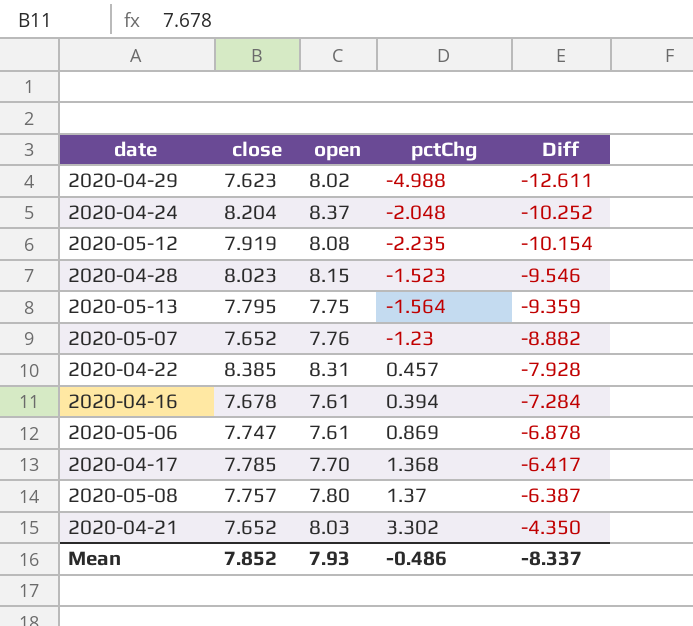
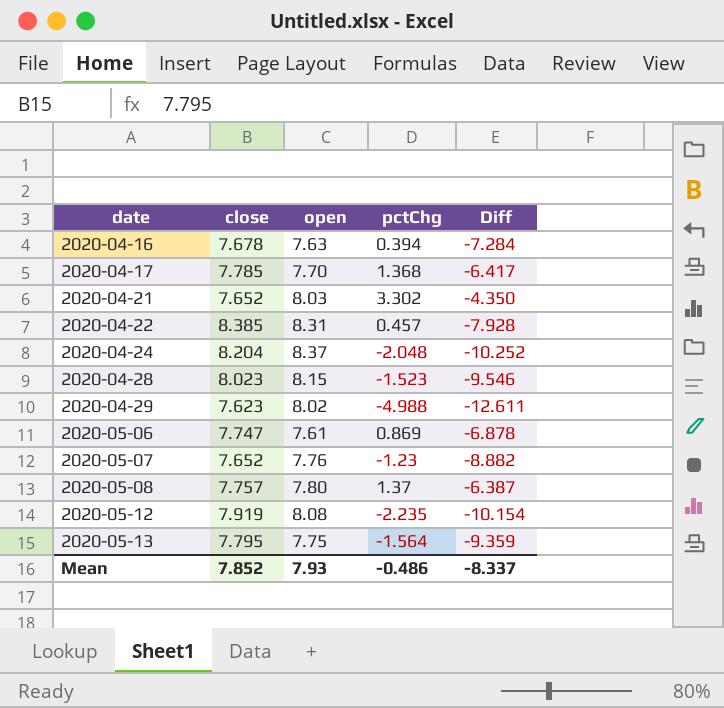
row order: Diff ascending -> date ascending
2020-04-16 | open: 7.61 -> 7.63

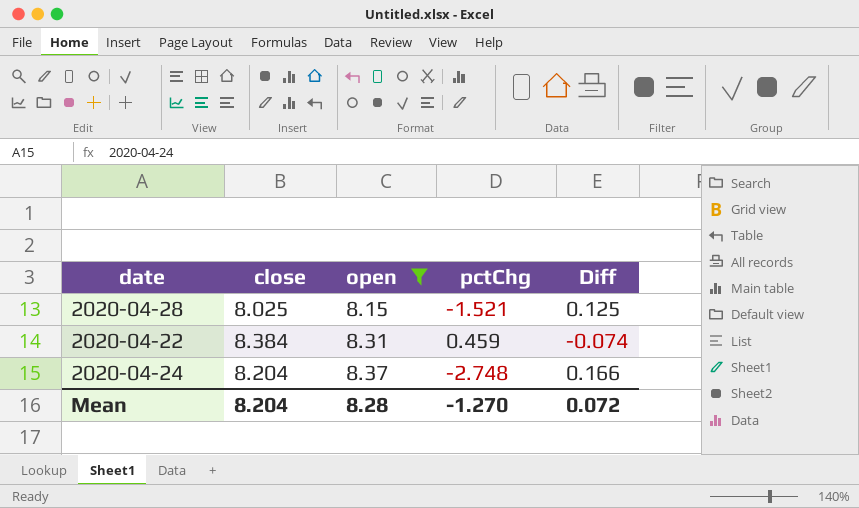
filter: none -> open >= 8.15
row order: date ascending -> open ascending
column Diff | formula: [pctChg] - [close] -> [open] - [close]
2020-04-28 | close: 8.023 -> 8.025
2020-04-28 | pctChg: -1.523 -> -1.521
2020-04-22 | close: 8.385 -> 8.384
2020-04-22 | pctChg: 0.457 -> 0.459
2020-04-24 | pctChg: -2.048 -> -2.748
Mean | close: 7.852 -> 8.204
Mean | open: 7.93 -> 8.28
Mean | pctChg: -0.486 -> -1.270
Mean | Diff: -8.337 -> 0.072

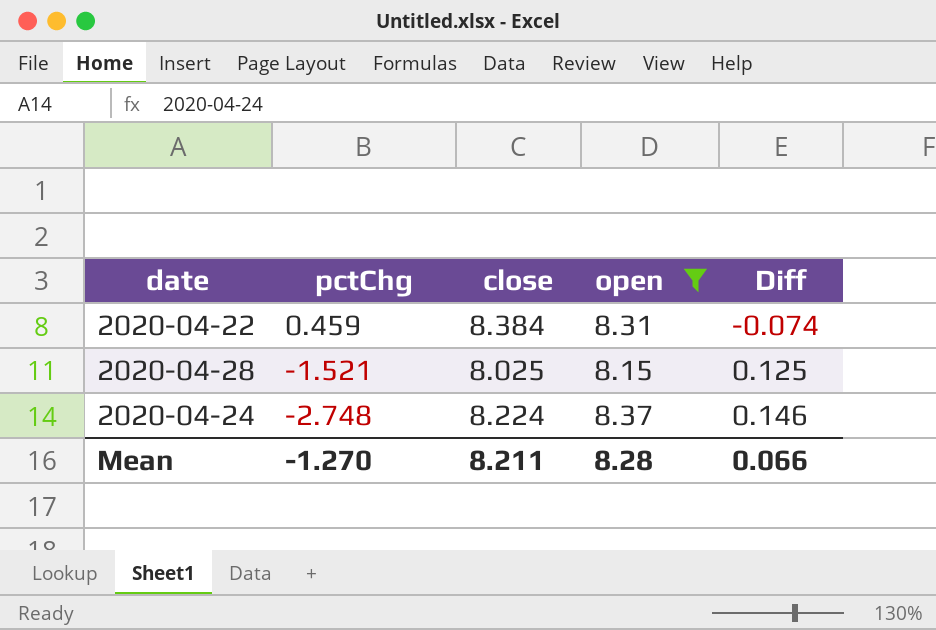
row order: open ascending -> pctChg descending
column pctChg | position: 4 -> 2
2020-04-24 | close: 8.204 -> 8.224
2020-04-24 | Diff: 0.166 -> 0.146
Mean | close: 8.204 -> 8.211
Mean | Diff: 0.072 -> 0.066

